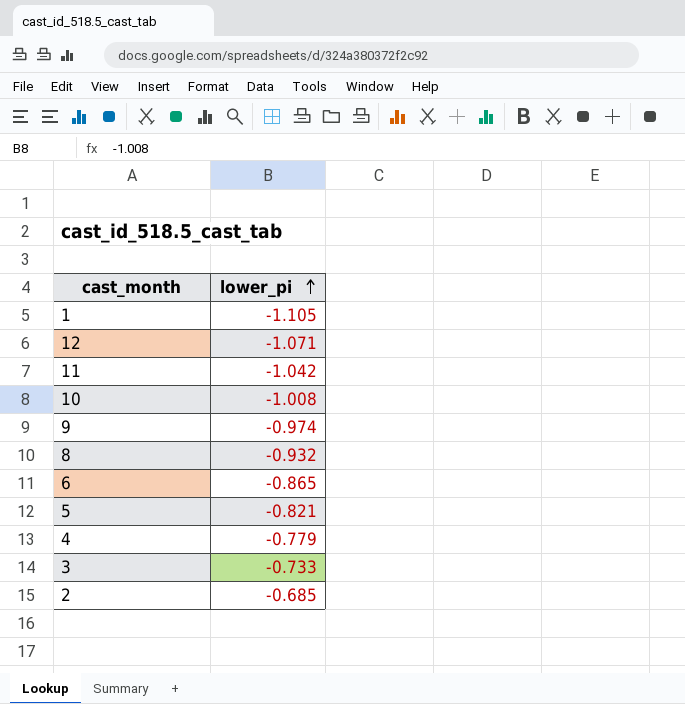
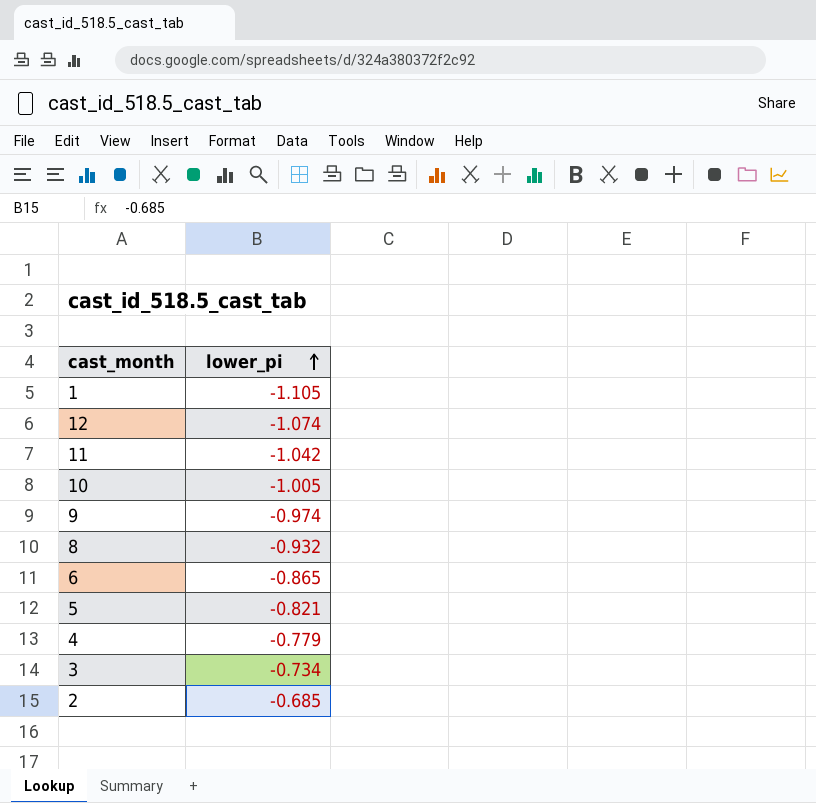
12 | lower_pi: -1.071 -> -1.074
10 | lower_pi: -1.008 -> -1.005
3 | lower_pi: -0.733 -> -0.734

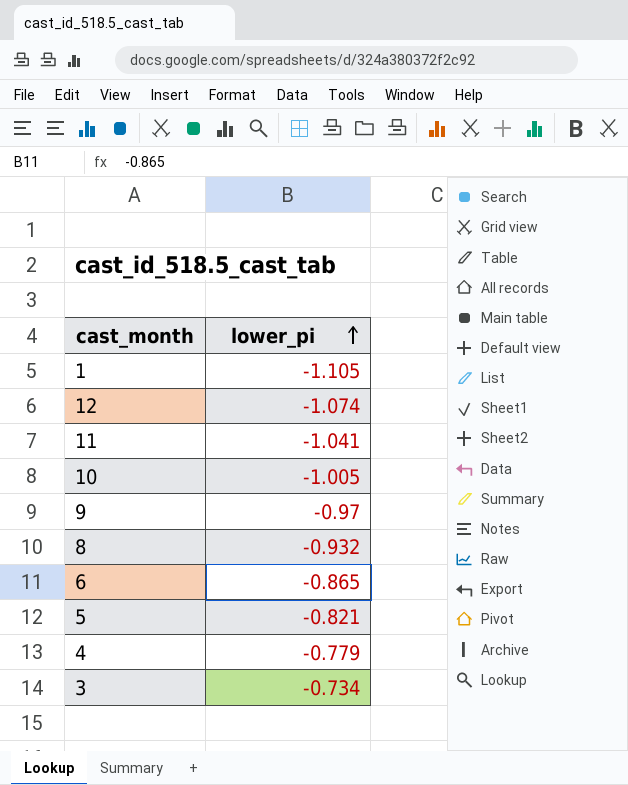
row 2: -0.685 -> none
11 | lower_pi: -1.042 -> -1.041
9 | lower_pi: -0.974 -> -0.97

